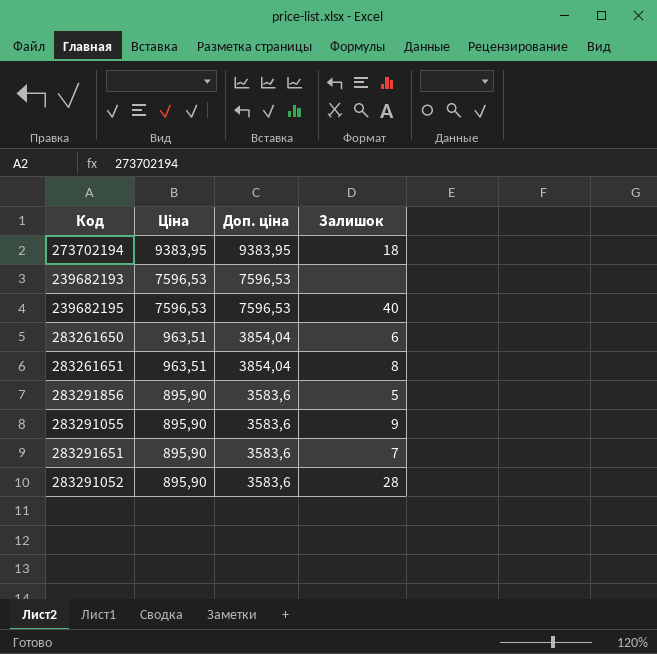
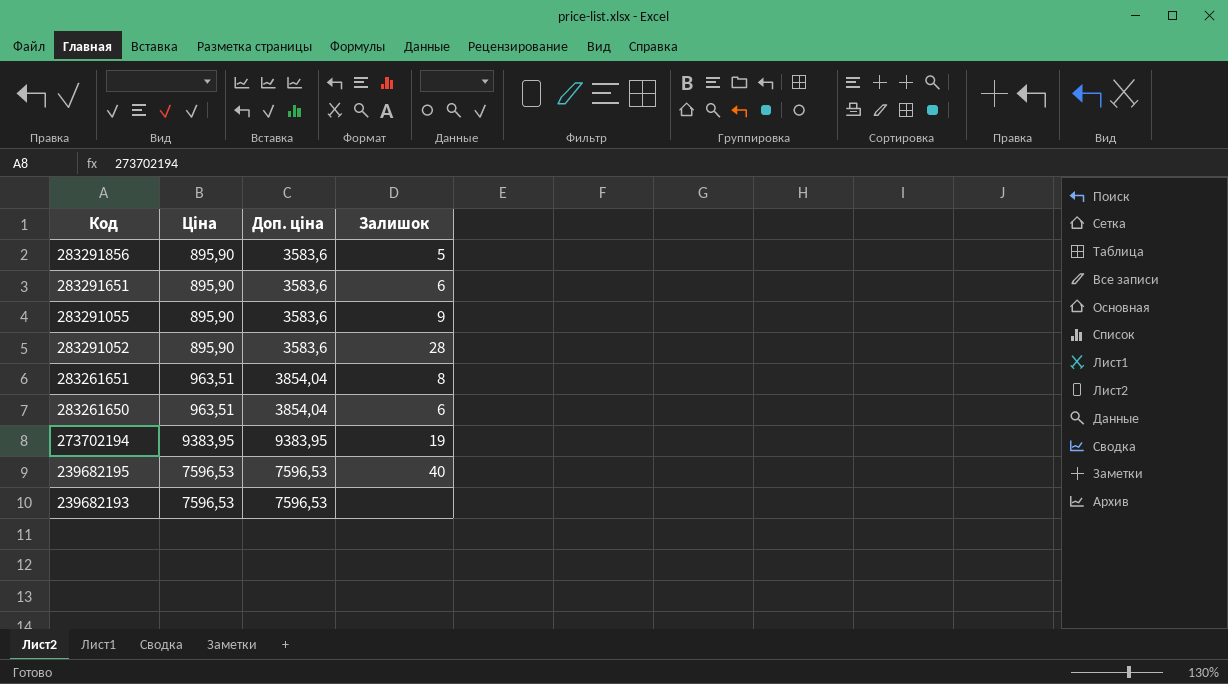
row order: Ціна descending -> Код descending
283291651 | Залишок: 7 -> 6
273702194 | Залишок: 18 -> 19

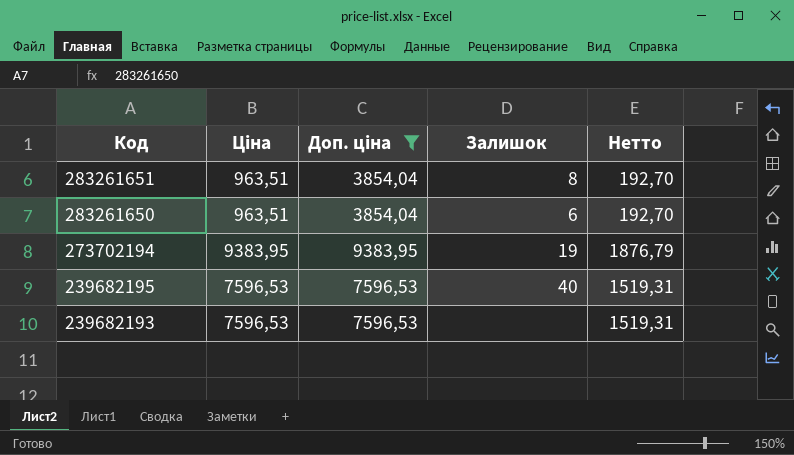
filter: none -> Доп. ціна != 3583,6
column Нетто | formula: none -> [Ціна] * 0,2

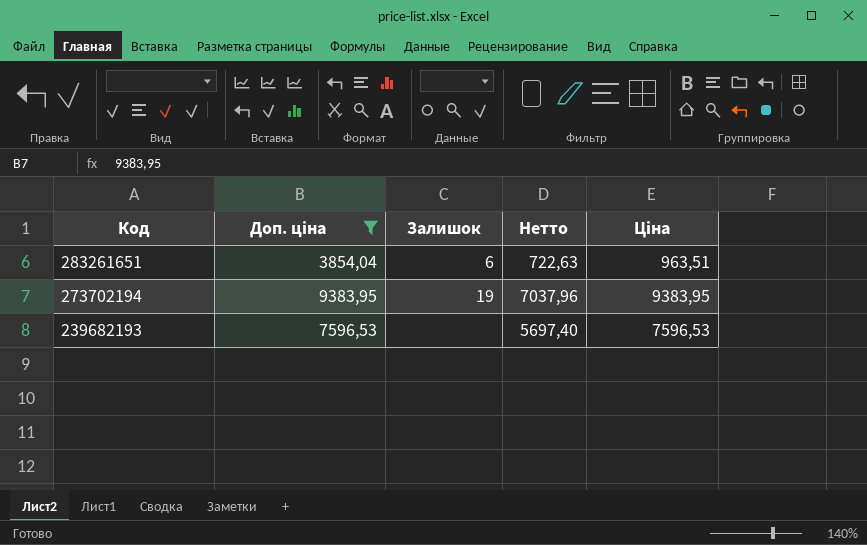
column Нетто | formula: [Ціна] * 0,2 -> [Ціна] * 0,75
column Ціна | position: 2 -> 5
row 283261650: 963,51 | 3854,04 | 6 | 192,70 -> none
row 239682195: 7596,53 | 7596,53 | 40 | 1519,31 -> none
283261651 | Залишок: 8 -> 6

